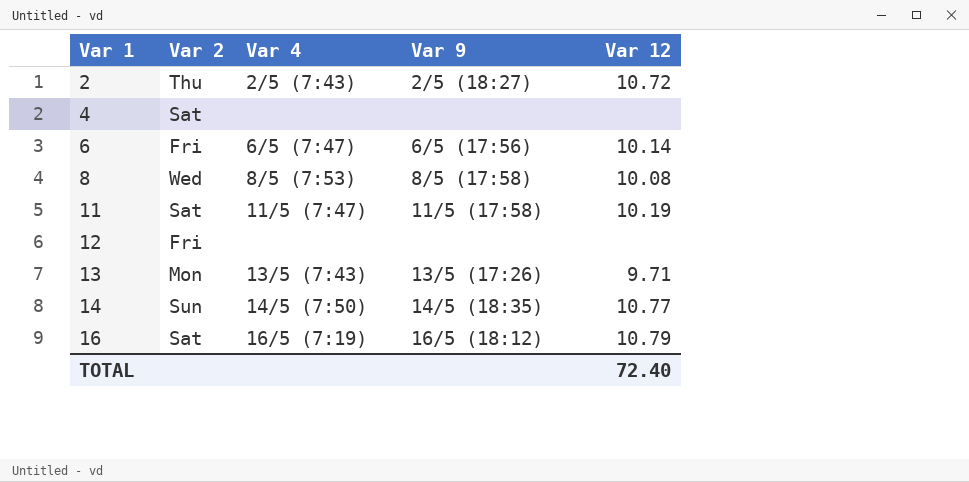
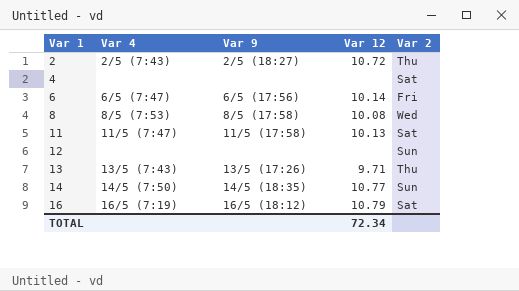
column Var 2 | position: 2 -> 5
11 | Var 12: 10.19 -> 10.13
12 | Var 2: Fri -> Sun
13 | Var 2: Mon -> Thu
TOTAL | Var 12: 72.40 -> 72.34

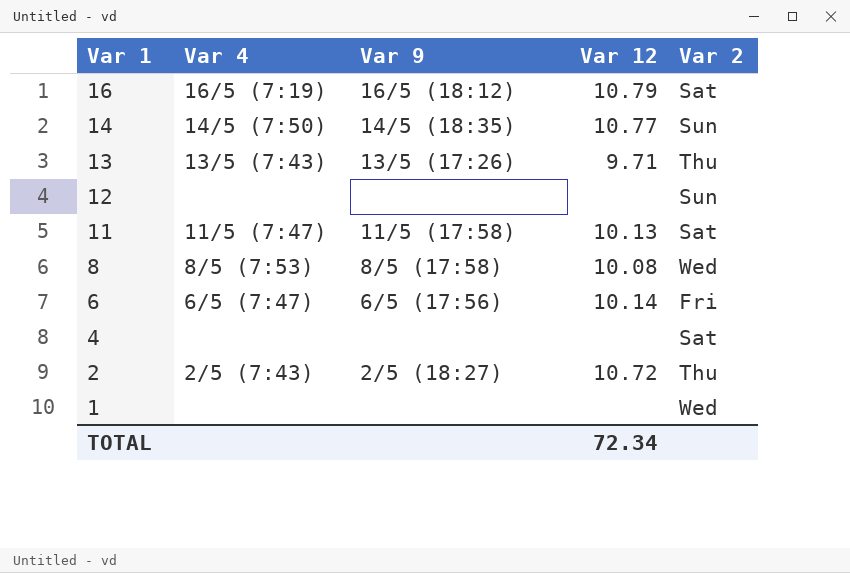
row order: Var 1 ascending -> Var 1 descending
row 1: none -> none | none | none | Wed

